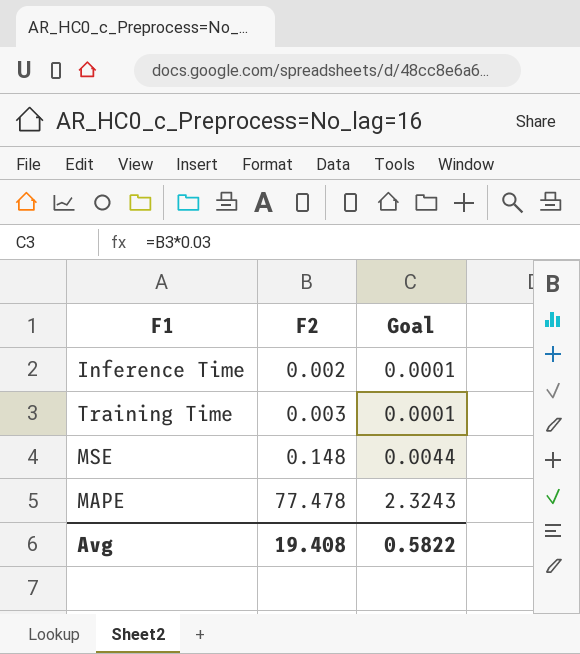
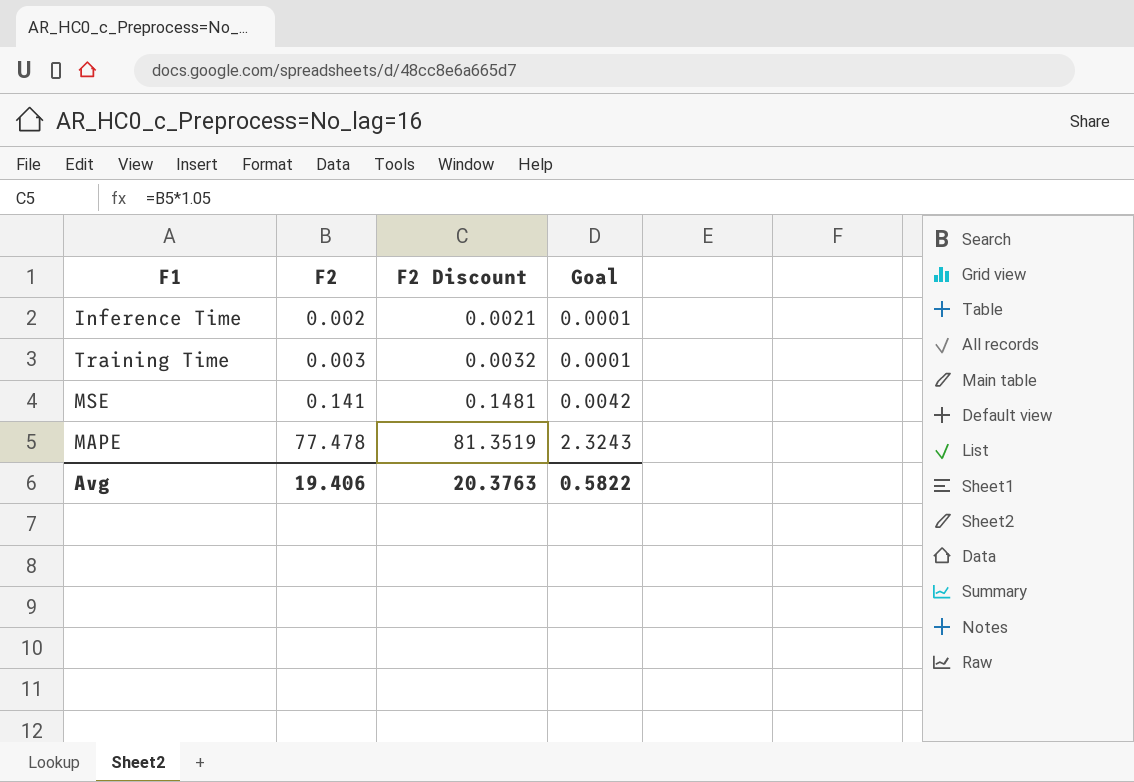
column F2 Discount | formula: none -> [F2] * 1.05
MSE | F2: 0.148 -> 0.141
MSE | Goal: 0.0044 -> 0.0042
Avg | F2: 19.408 -> 19.406

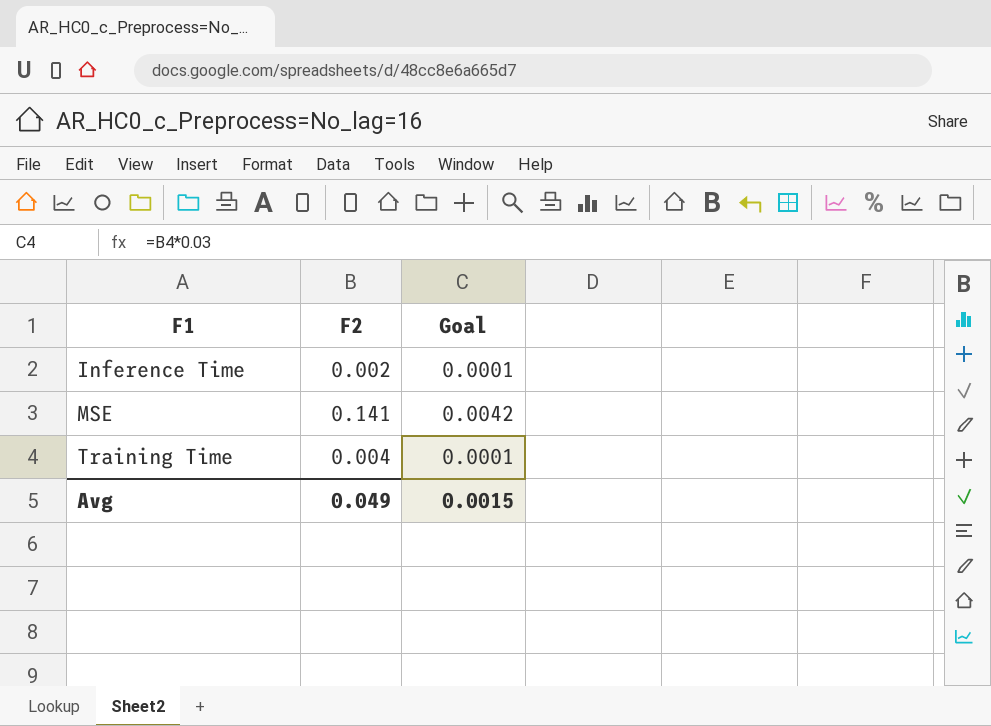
row order: F2 ascending -> F1 ascending
column F2 Discount | formula: [F2] * 1.05 -> none
row MAPE: 77.478 | 81.3519 | 2.3243 -> none
Training Time | F2: 0.003 -> 0.004
Avg | F2: 19.406 -> 0.049
Avg | Goal: 0.5822 -> 0.0015

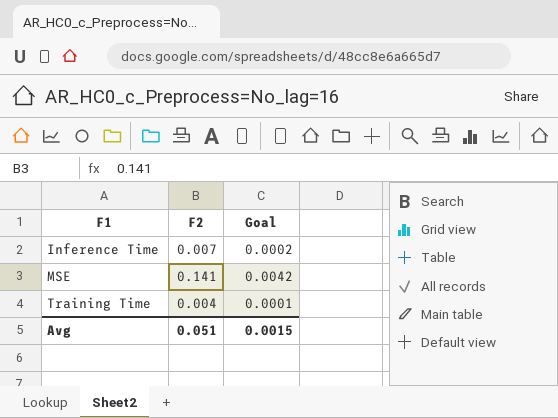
Inference Time | F2: 0.002 -> 0.007
Inference Time | Goal: 0.0001 -> 0.0002
Avg | F2: 0.049 -> 0.051

